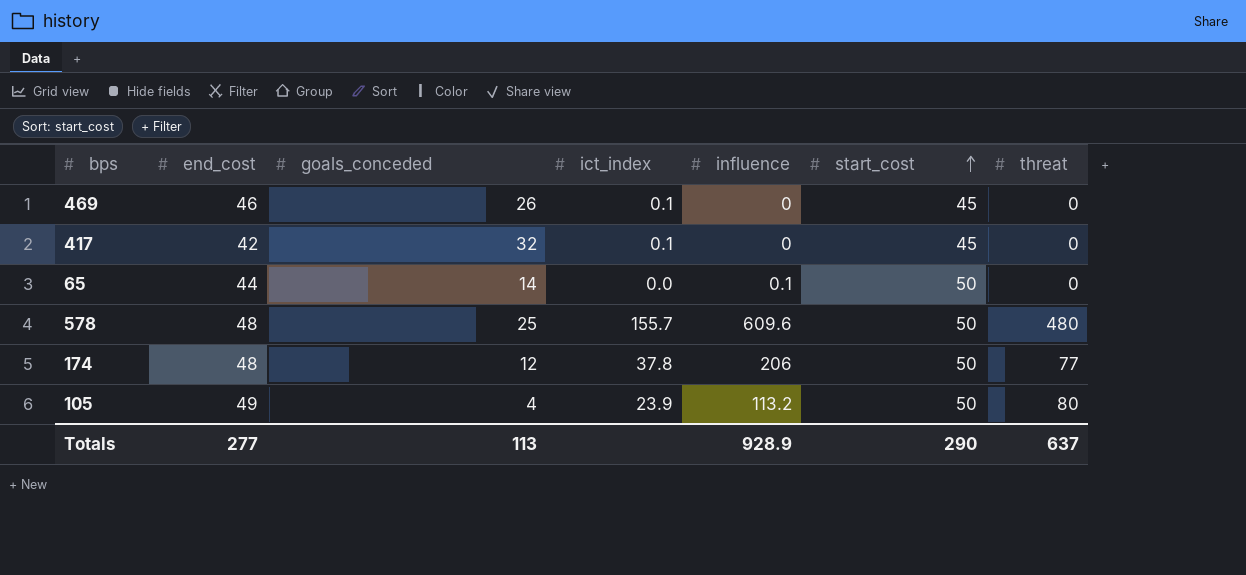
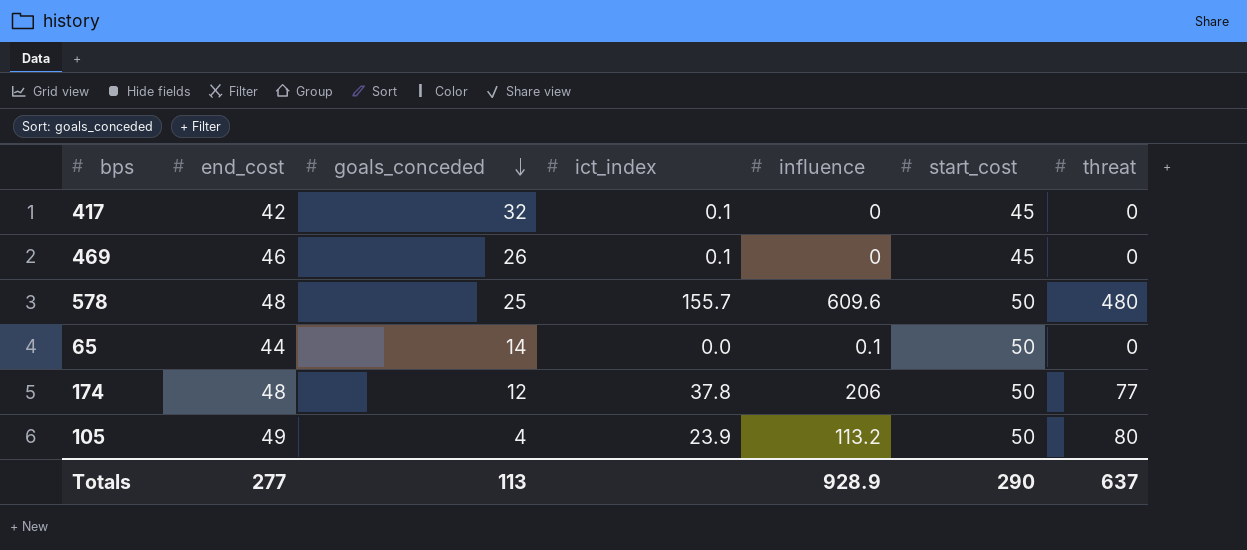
row order: start_cost ascending -> goals_conceded descending

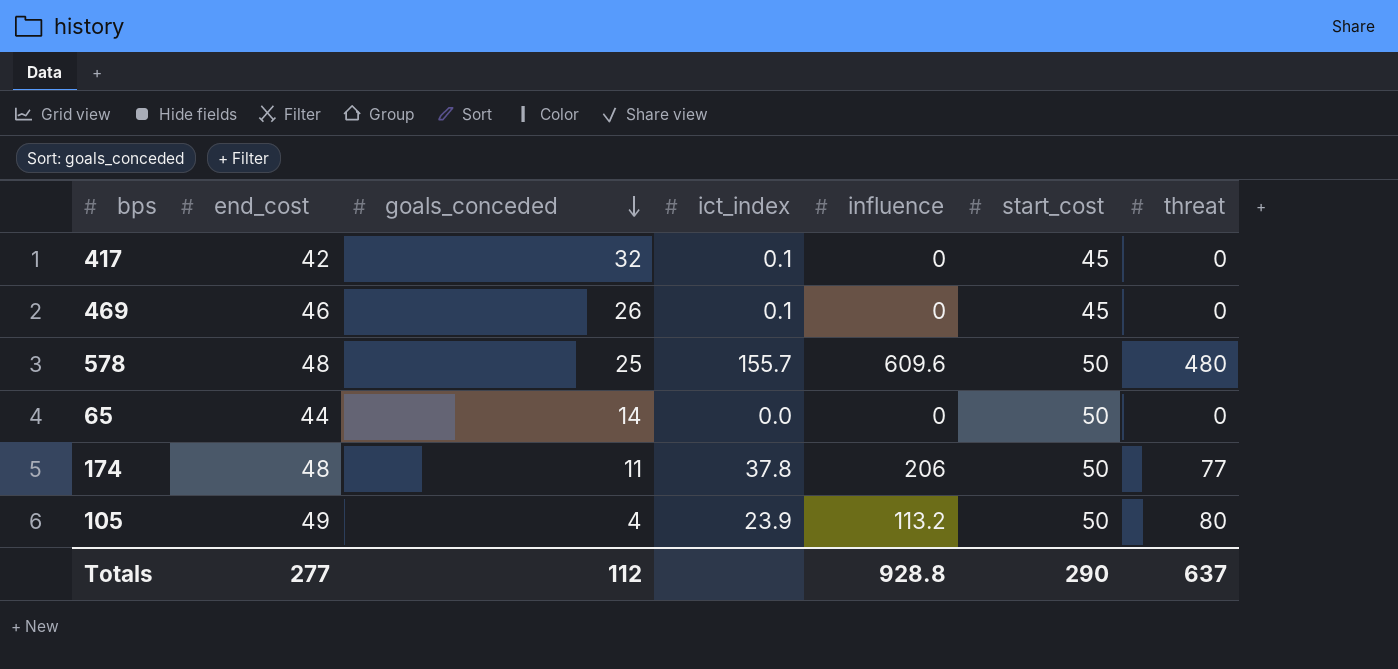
65 | influence: 0.1 -> 0
174 | goals_conceded: 12 -> 11
Totals | goals_conceded: 113 -> 112
Totals | influence: 928.9 -> 928.8

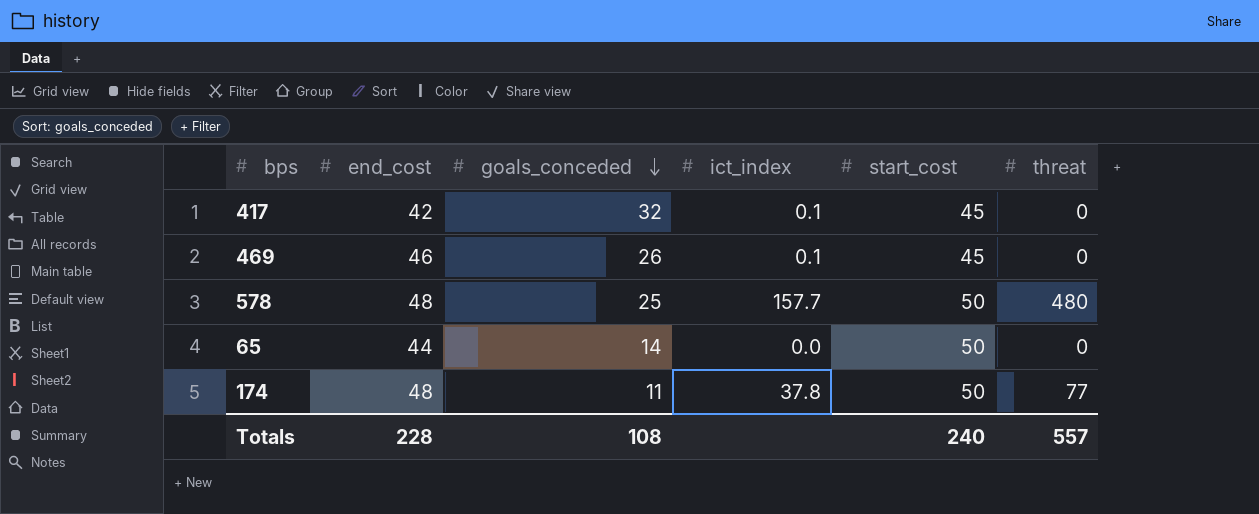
column influence | position: 5 -> none
row 105: 49 | 4 | 23.9 | 113.2 | 50 | 80 -> none
578 | ict_index: 155.7 -> 157.7
Totals | end_cost: 277 -> 228
Totals | goals_conceded: 112 -> 108
Totals | start_cost: 290 -> 240
Totals | threat: 637 -> 557

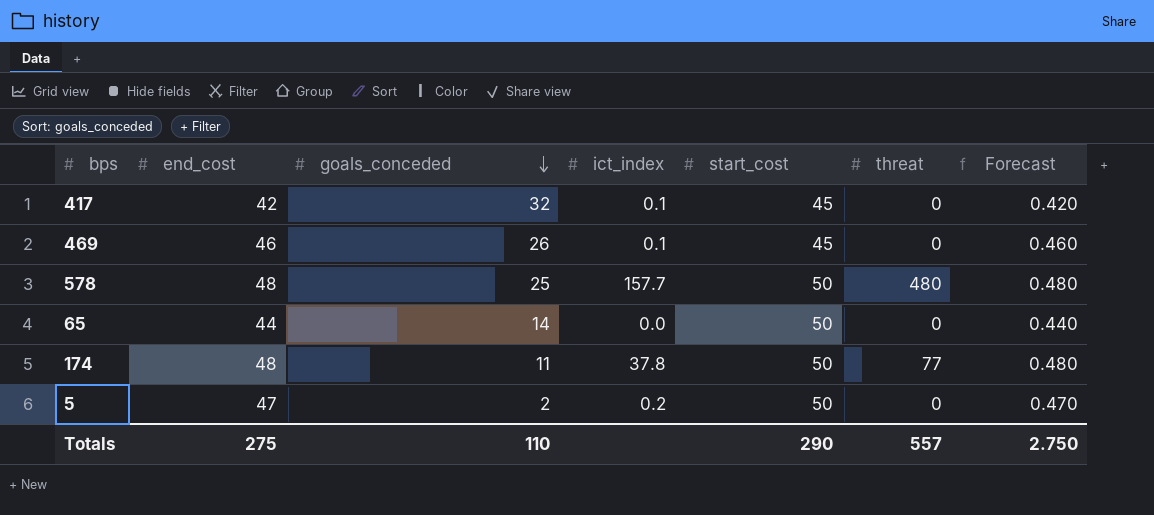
column Forecast | formula: none -> [end_cost] * 0.01
row 5: none -> 47 | 2 | 0.2 | 50 | 0 | 0.470
Totals | end_cost: 228 -> 275
Totals | goals_conceded: 108 -> 110
Totals | start_cost: 240 -> 290

